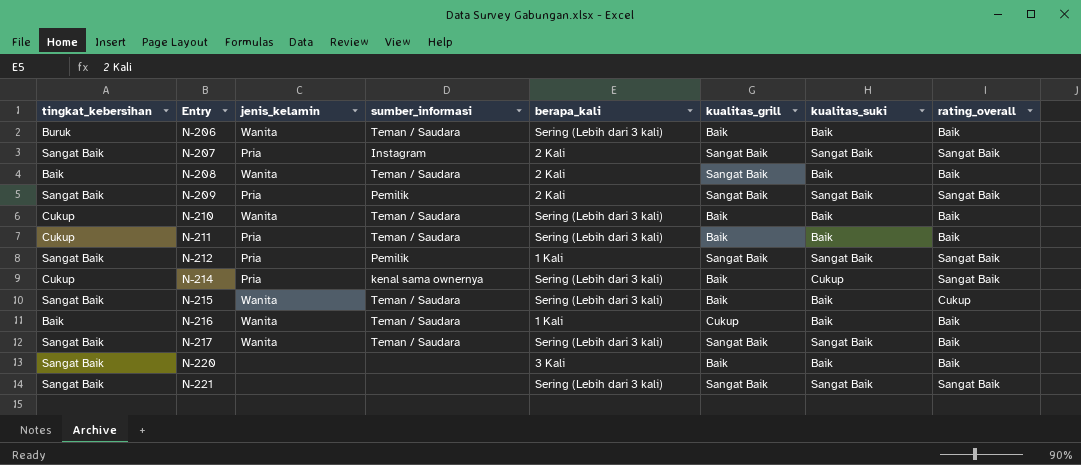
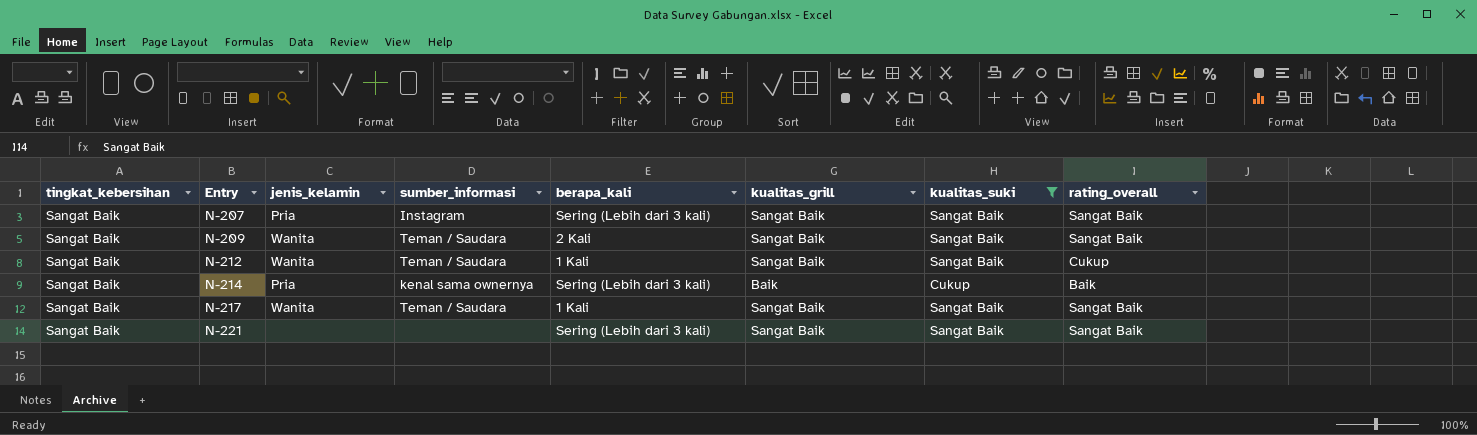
filter: none -> kualitas_suki != Baik
N-207 | berapa_kali: 2 Kali -> Sering (Lebih dari 3 kali)
N-209 | jenis_kelamin: Pria -> Wanita
N-209 | sumber_informasi: Pemilik -> Teman / Saudara
N-212 | jenis_kelamin: Pria -> Wanita
N-212 | sumber_informasi: Pemilik -> Teman / Saudara
N-212 | rating_overall: Sangat Baik -> Cukup
N-214 | tingkat_kebersihan: Cukup -> Sangat Baik
N-214 | rating_overall: Sangat Baik -> Baik
N-217 | berapa_kali: Sering (Lebih dari 3 kali) -> 1 Kali
N-217 | rating_overall: Baik -> Sangat Baik

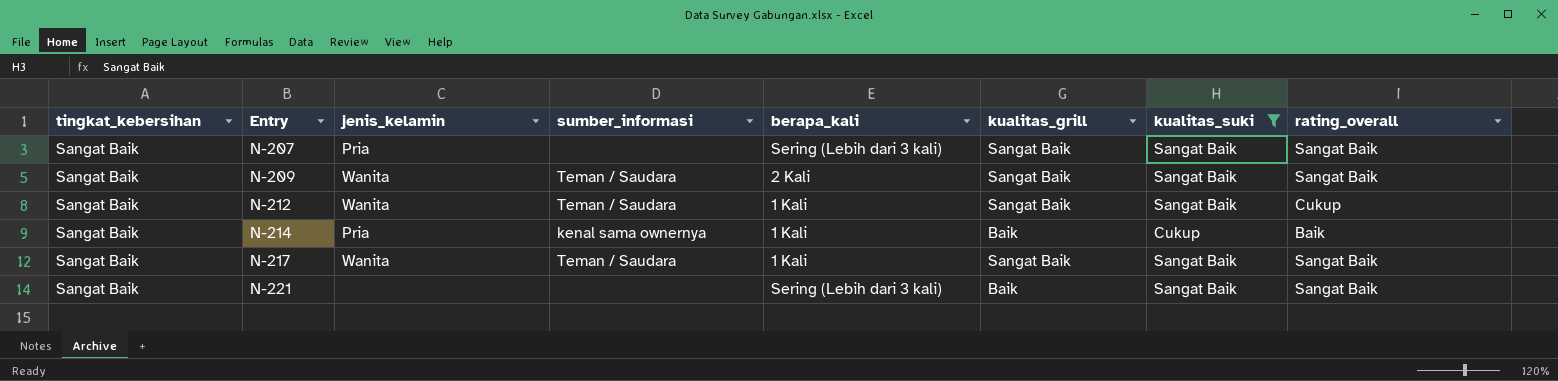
N-207 | sumber_informasi: Instagram -> none
N-214 | berapa_kali: Sering (Lebih dari 3 kali) -> 1 Kali
N-221 | kualitas_grill: Sangat Baik -> Baik

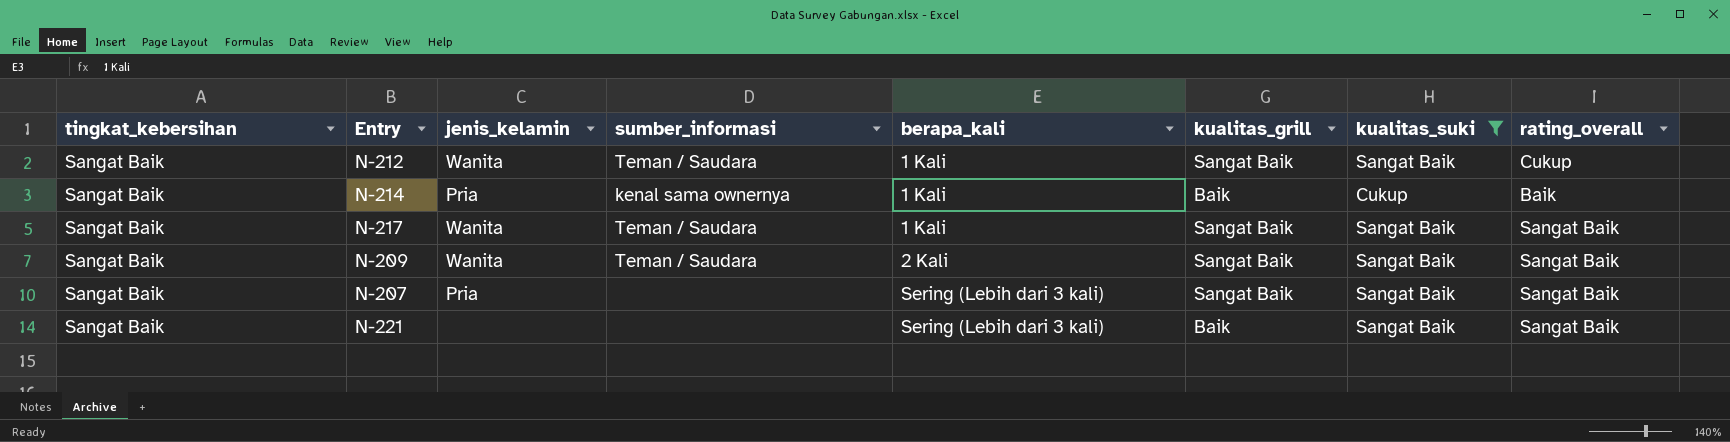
row order: Entry ascending -> berapa_kali ascending

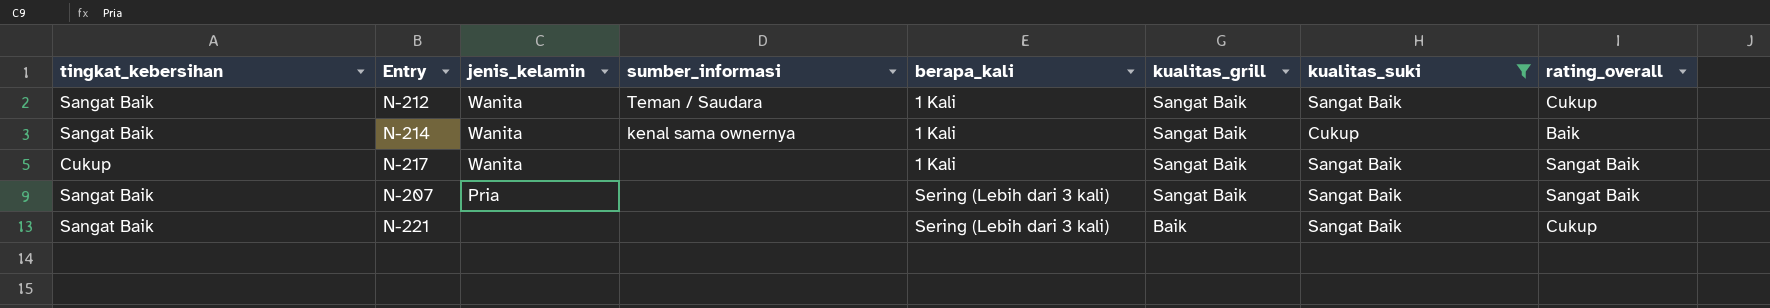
row N-209: Sangat Baik | Wanita | Teman / Saudara | 2 Kali | Sangat Baik | Sangat Baik | Sangat Baik -> none
N-214 | jenis_kelamin: Pria -> Wanita
N-214 | kualitas_grill: Baik -> Sangat Baik
N-217 | tingkat_kebersihan: Sangat Baik -> Cukup
N-217 | sumber_informasi: Teman / Saudara -> none
N-221 | rating_overall: Sangat Baik -> Cukup

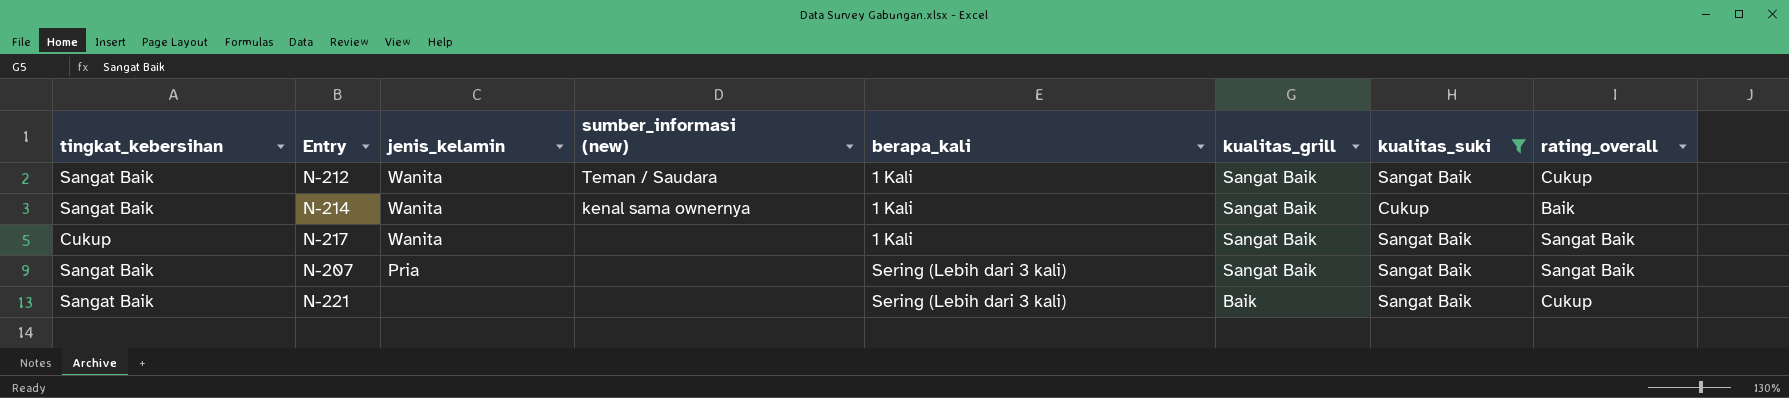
column name: sumber_informasi -> sumber_informasi (new)

